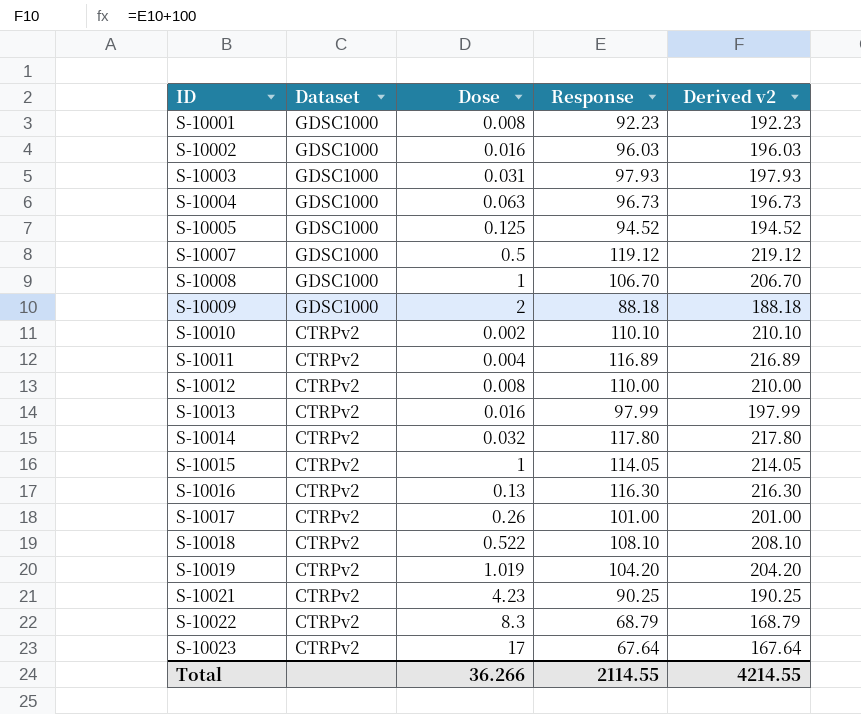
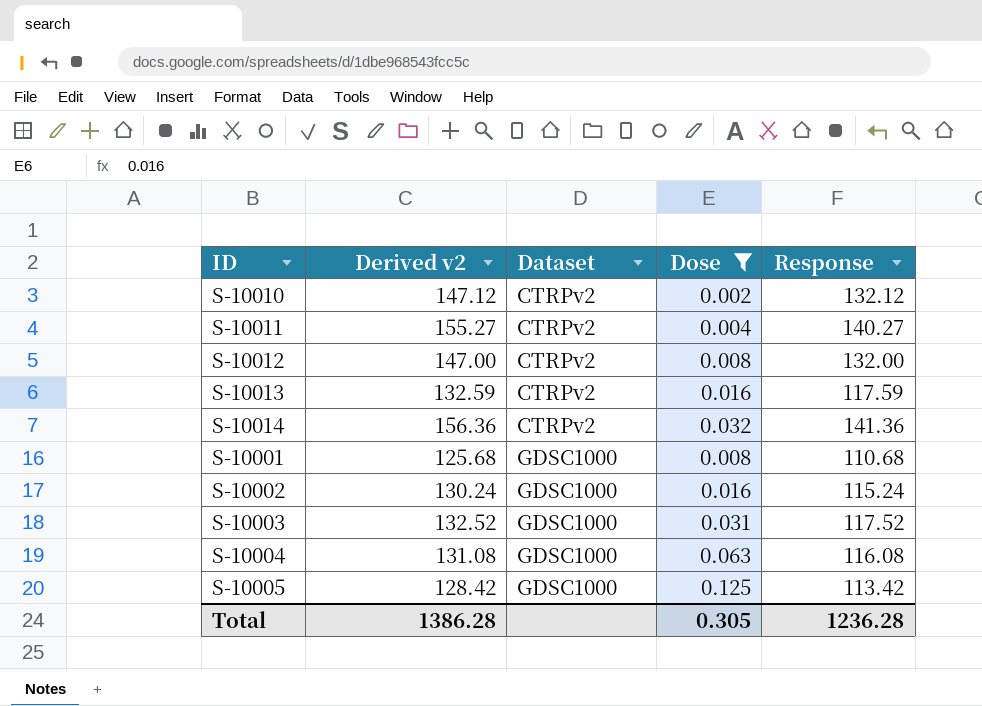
filter: none -> Dose <= 0.125
row order: ID ascending -> Dataset ascending
column Derived v2 | formula: [Response] + 100 -> [Response] + 15
column Derived v2 | position: 5 -> 2
S-10010 | Response: 110.10 -> 132.12
S-10011 | Response: 116.89 -> 140.27
S-10012 | Response: 110.00 -> 132.00
S-10013 | Response: 97.99 -> 117.59
S-10014 | Response: 117.80 -> 141.36
S-10001 | Response: 92.23 -> 110.68
S-10002 | Response: 96.03 -> 115.24
S-10003 | Response: 97.93 -> 117.52
S-10004 | Response: 96.73 -> 116.08
S-10005 | Response: 94.52 -> 113.42
Total | Derived v2: 4214.55 -> 1386.28
Total | Dose: 36.266 -> 0.305
Total | Response: 2114.55 -> 1236.28

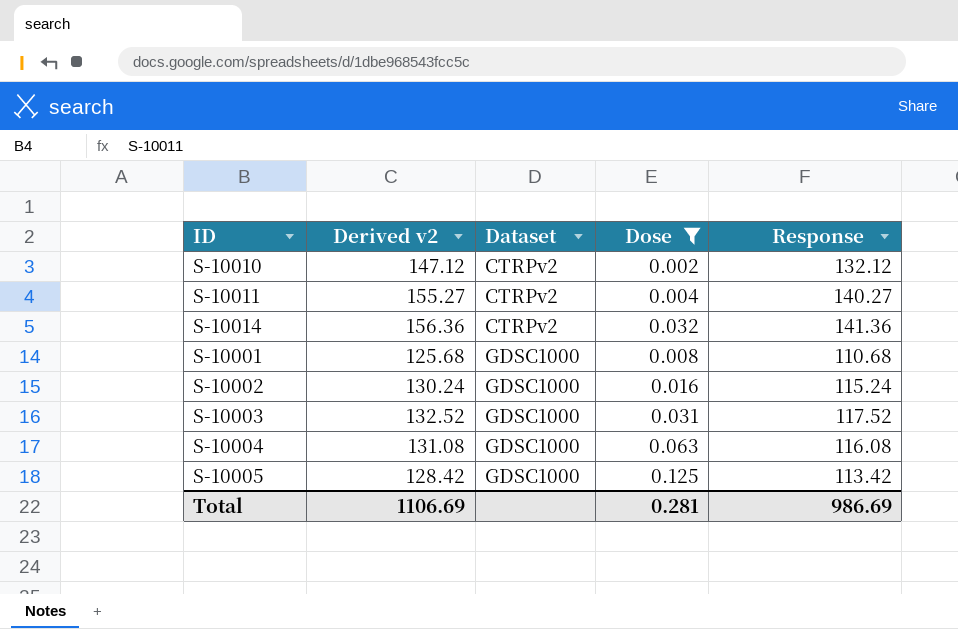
row S-10012: 147.00 | CTRPv2 | 0.008 | 132.00 -> none
row S-10013: 132.59 | CTRPv2 | 0.016 | 117.59 -> none
Total | Derived v2: 1386.28 -> 1106.69
Total | Dose: 0.305 -> 0.281
Total | Response: 1236.28 -> 986.69

